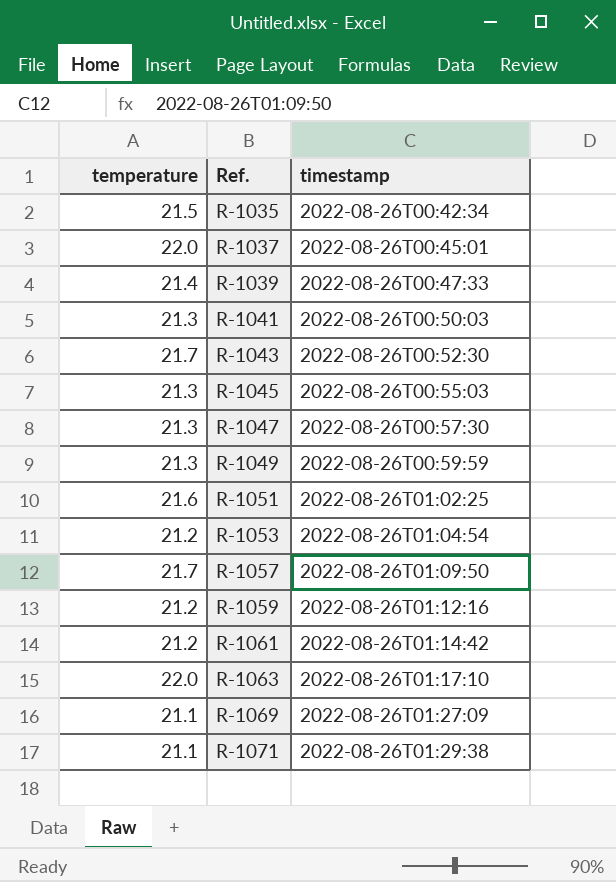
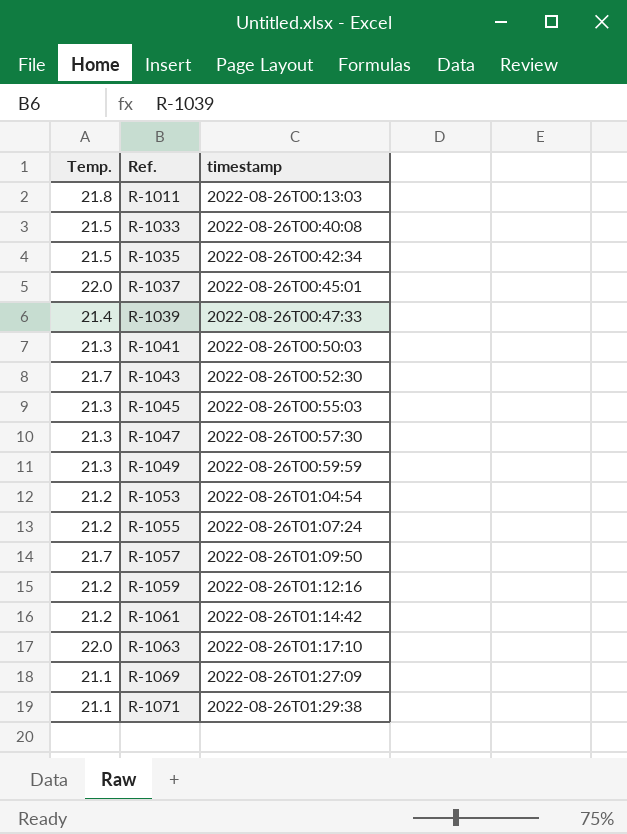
column name: temperature -> Temp.
row R-1051: 21.6 | 2022-08-26T01:02:25 -> none
row R-1011: none -> 21.8 | 2022-08-26T00:13:03
row R-1033: none -> 21.5 | 2022-08-26T00:40:08
row R-1055: none -> 21.2 | 2022-08-26T01:07:24

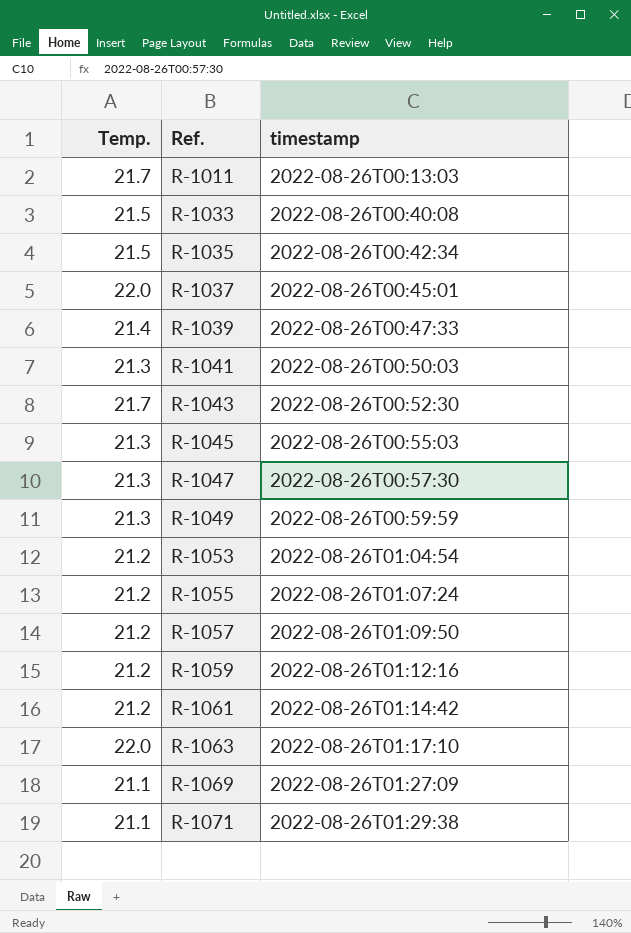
R-1011 | Temp.: 21.8 -> 21.7
R-1057 | Temp.: 21.7 -> 21.2

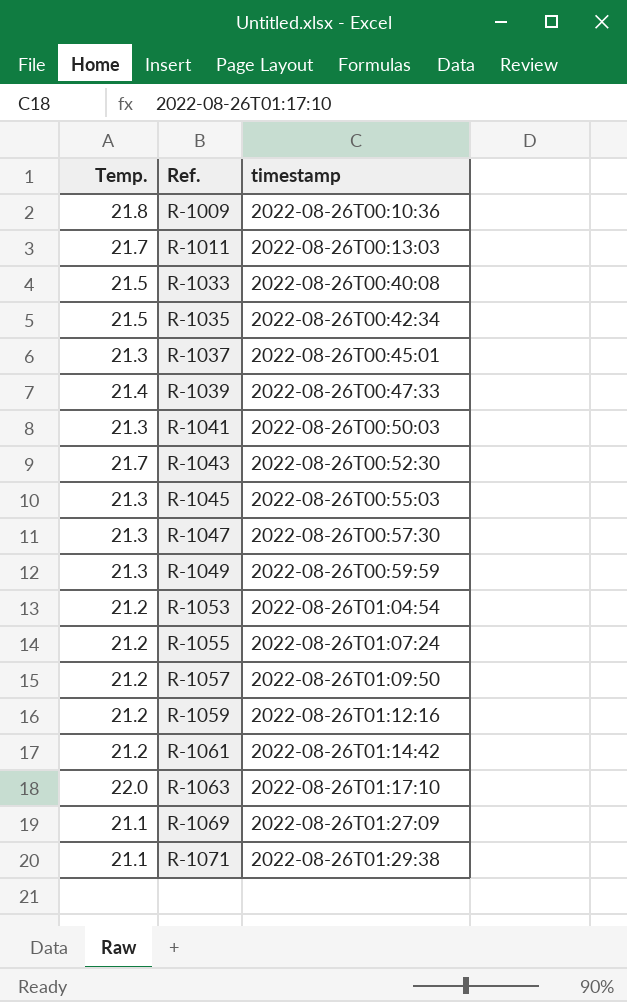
row R-1009: none -> 21.8 | 2022-08-26T00:10:36
R-1037 | Temp.: 22.0 -> 21.3

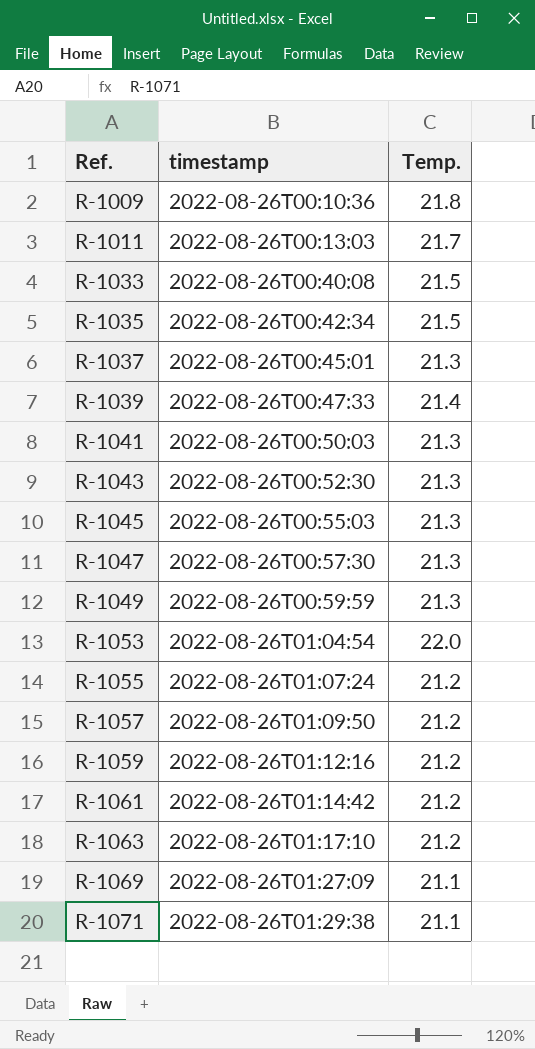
column Temp. | position: 1 -> 3
R-1043 | Temp.: 21.7 -> 21.3
R-1053 | Temp.: 21.2 -> 22.0
R-1063 | Temp.: 22.0 -> 21.2

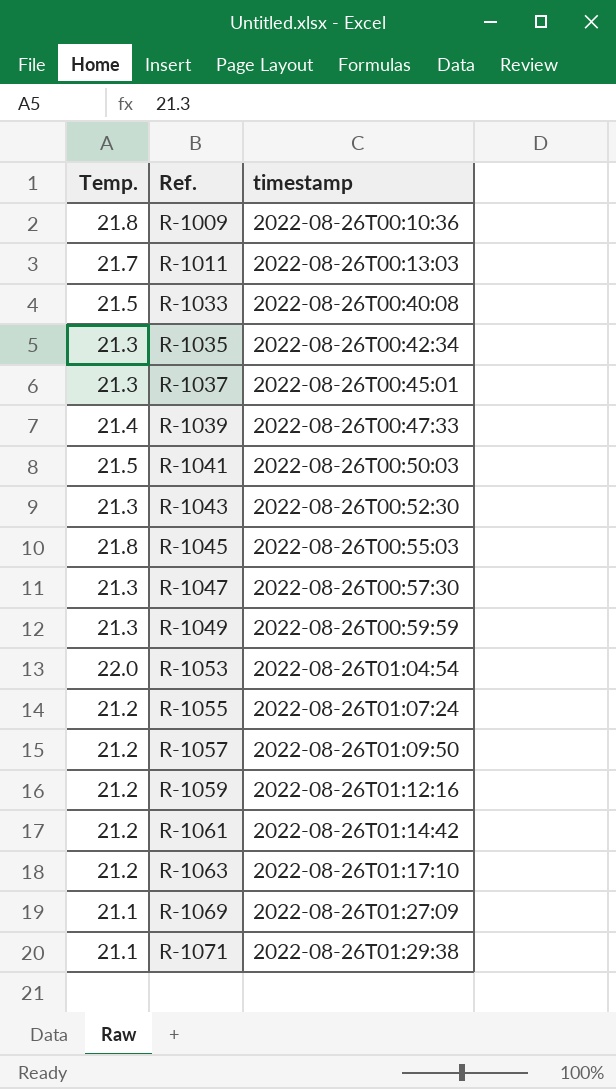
column Temp. | position: 3 -> 1
R-1035 | Temp.: 21.5 -> 21.3
R-1041 | Temp.: 21.3 -> 21.5
R-1045 | Temp.: 21.3 -> 21.8

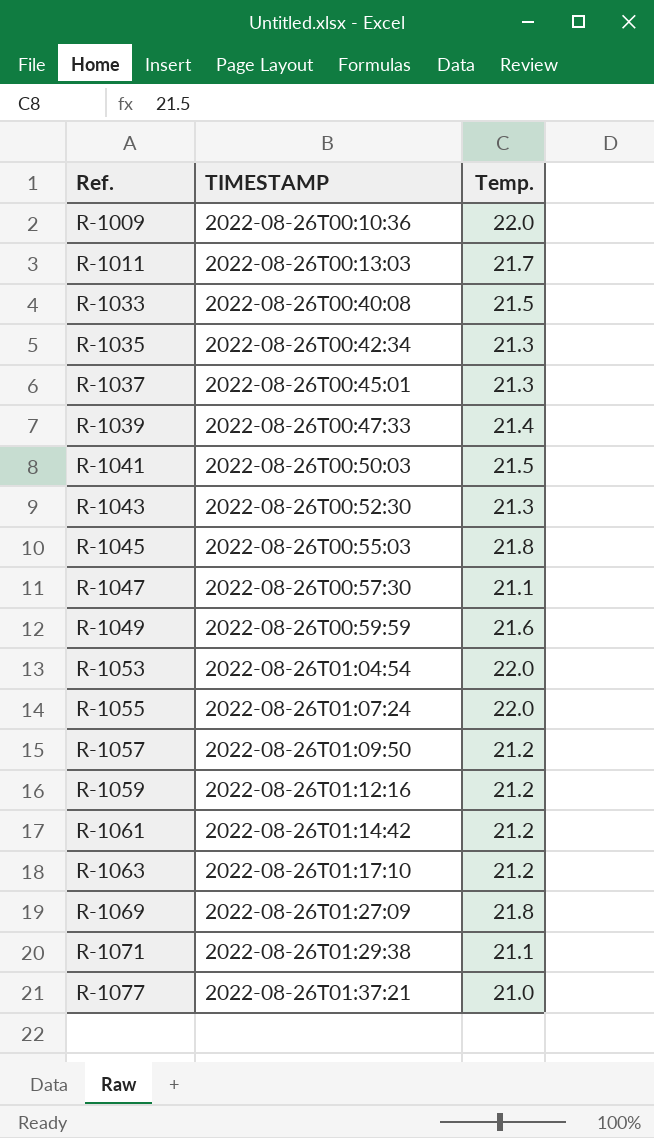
column name: timestamp -> TIMESTAMP
column Temp. | position: 1 -> 3
R-1009 | Temp.: 21.8 -> 22.0
R-1047 | Temp.: 21.3 -> 21.1
R-1049 | Temp.: 21.3 -> 21.6
R-1055 | Temp.: 21.2 -> 22.0
R-1069 | Temp.: 21.1 -> 21.8
row R-1077: none -> 2022-08-26T01:37:21 | 21.0

